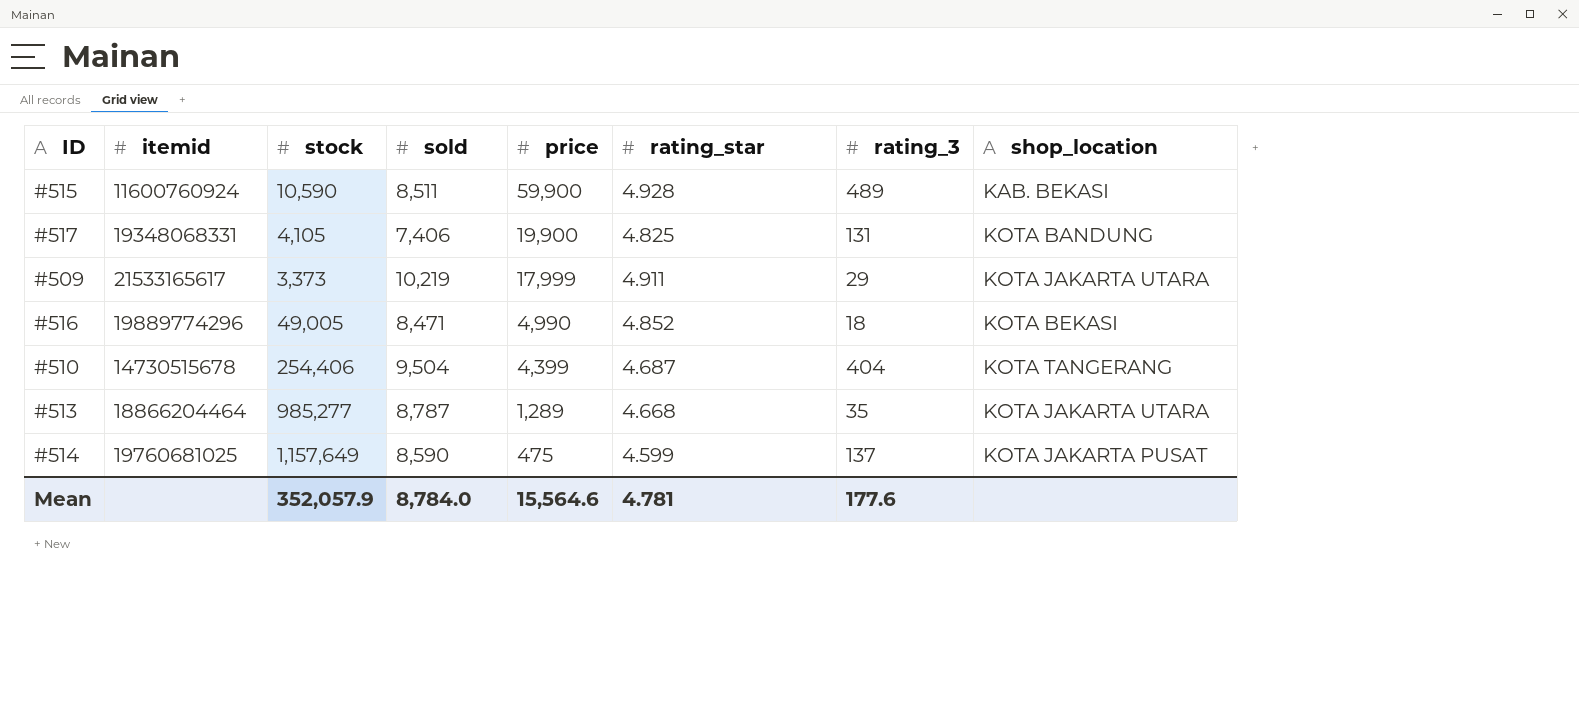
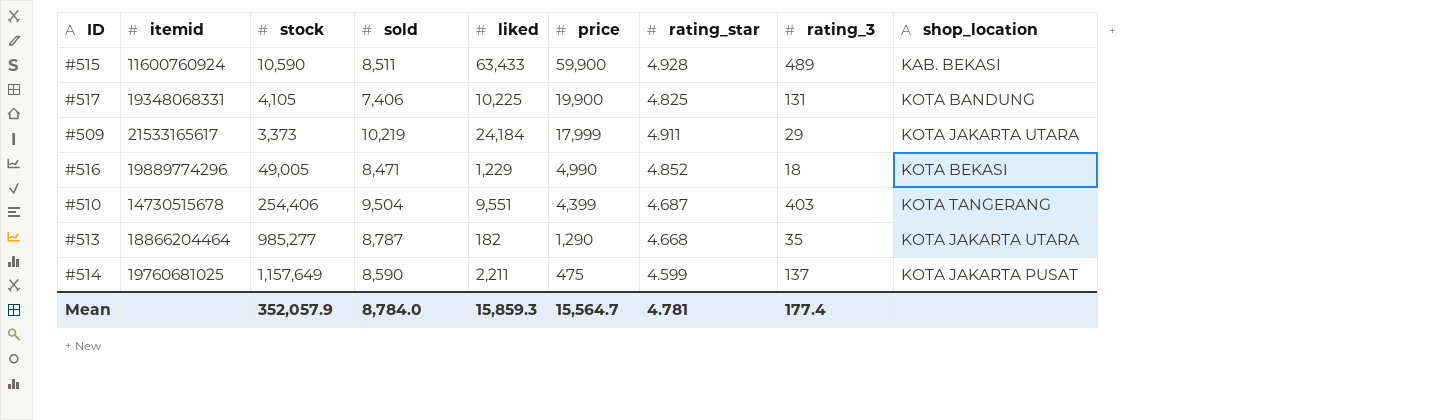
column liked | position: none -> 5
#510 | rating_3: 404 -> 403
#513 | price: 1,289 -> 1,290
Mean | price: 15,564.6 -> 15,564.7
Mean | rating_3: 177.6 -> 177.4

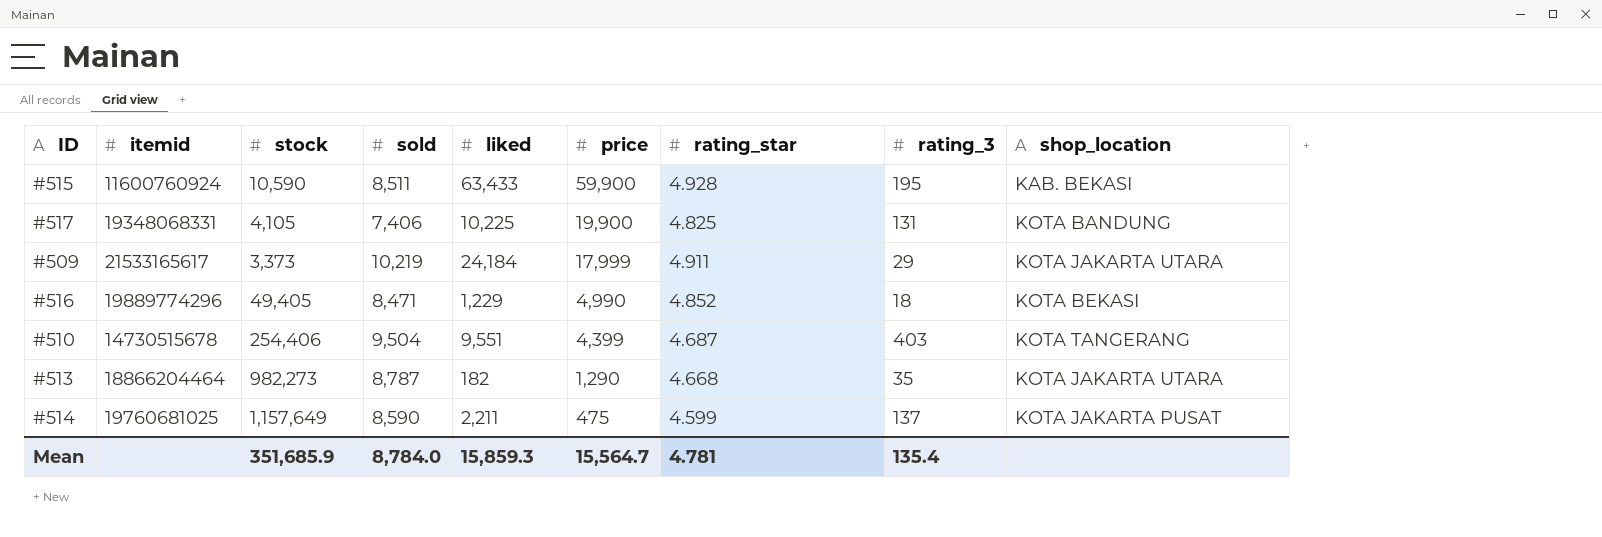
#515 | rating_3: 489 -> 195
#516 | stock: 49,005 -> 49,405
#513 | stock: 985,277 -> 982,273
Mean | stock: 352,057.9 -> 351,685.9
Mean | rating_3: 177.4 -> 135.4

